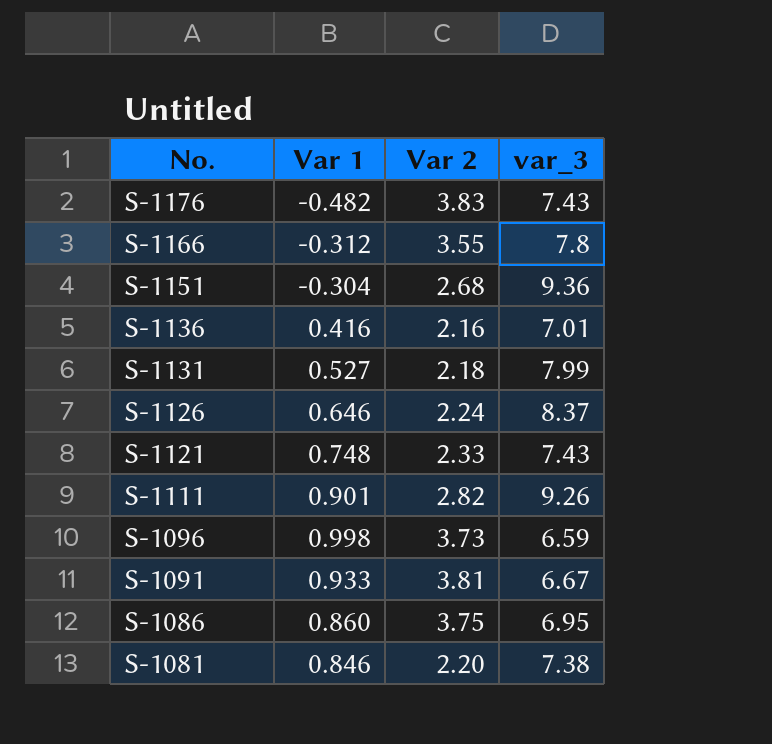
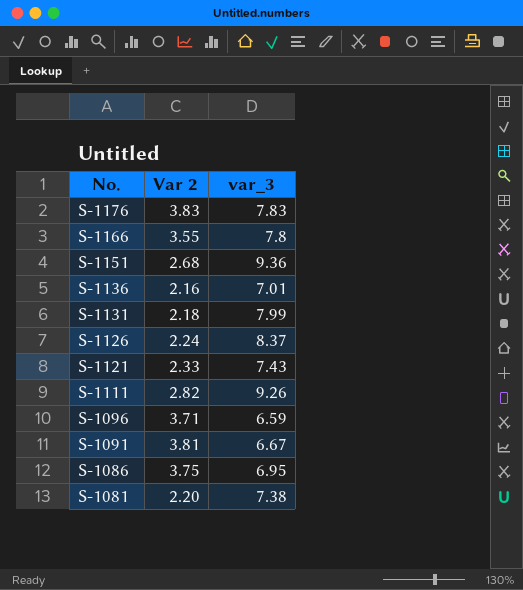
column Var 1 | position: 2 -> none
S-1176 | var_3: 7.43 -> 7.83
S-1096 | Var 2: 3.73 -> 3.71

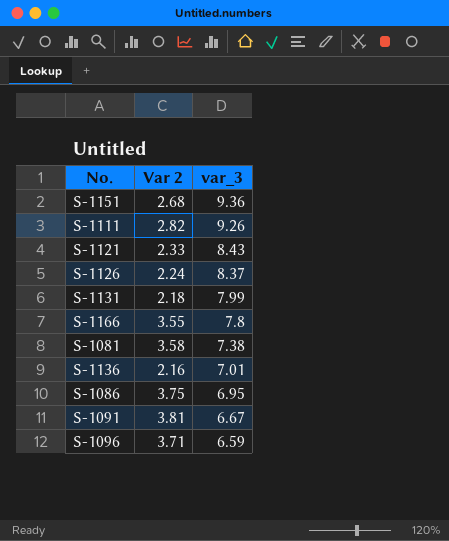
row order: No. descending -> var_3 descending
row S-1176: 3.83 | 7.83 -> none
S-1121 | var_3: 7.43 -> 8.43
S-1081 | Var 2: 2.20 -> 3.58

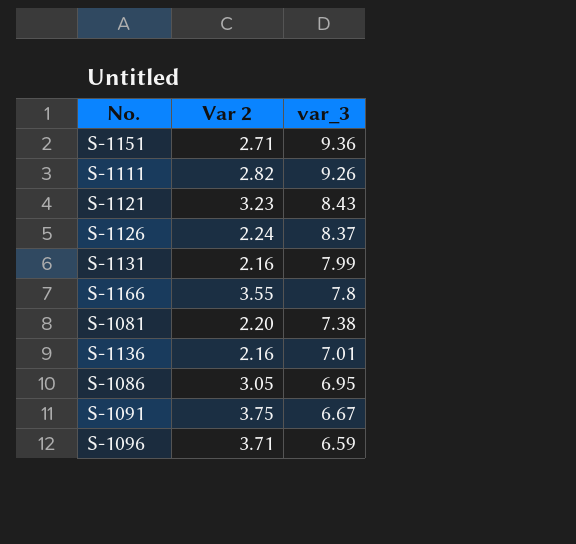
S-1151 | Var 2: 2.68 -> 2.71
S-1121 | Var 2: 2.33 -> 3.23
S-1131 | Var 2: 2.18 -> 2.16
S-1081 | Var 2: 3.58 -> 2.20
S-1086 | Var 2: 3.75 -> 3.05
S-1091 | Var 2: 3.81 -> 3.75

